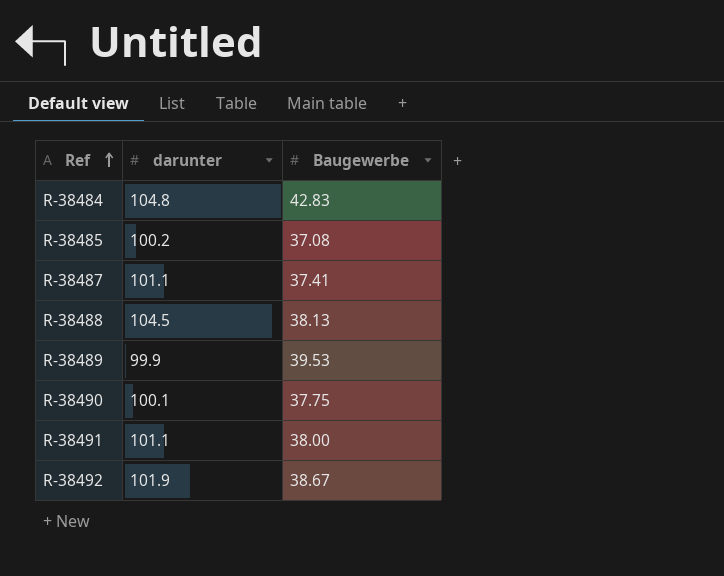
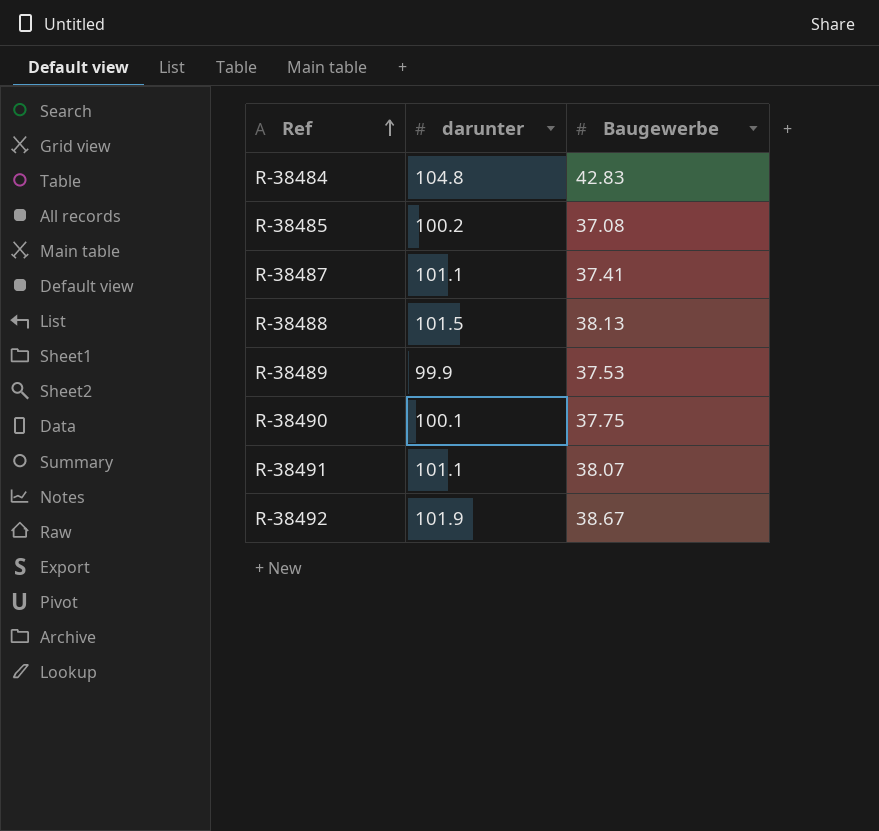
R-38488 | darunter: 104.5 -> 101.5
R-38489 | Baugewerbe: 39.53 -> 37.53
R-38491 | Baugewerbe: 38.00 -> 38.07

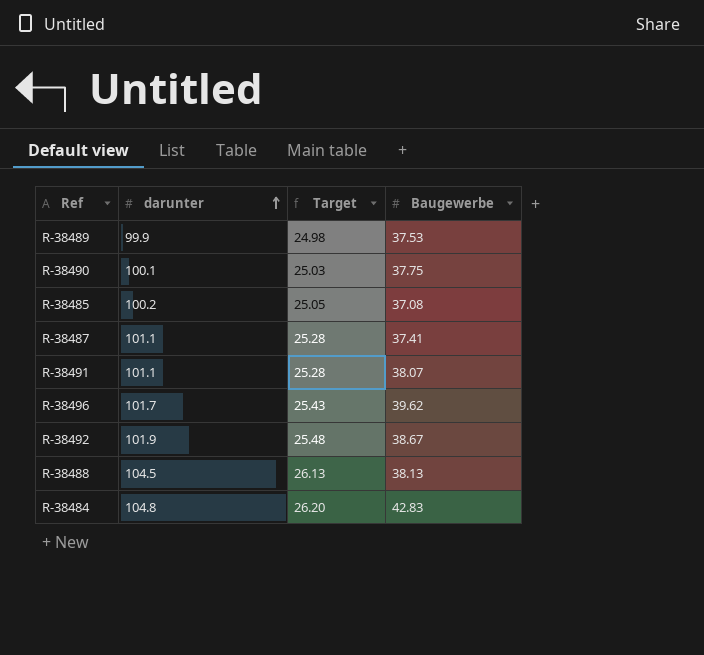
row order: Ref ascending -> darunter ascending
column Target | formula: none -> [darunter] * 0.25
row R-38496: none -> 101.7 | 25.43 | 39.62
R-38488 | darunter: 101.5 -> 104.5

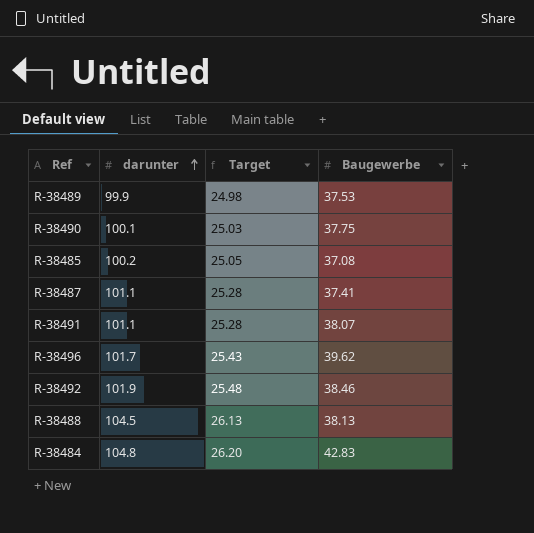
R-38492 | Baugewerbe: 38.67 -> 38.46

